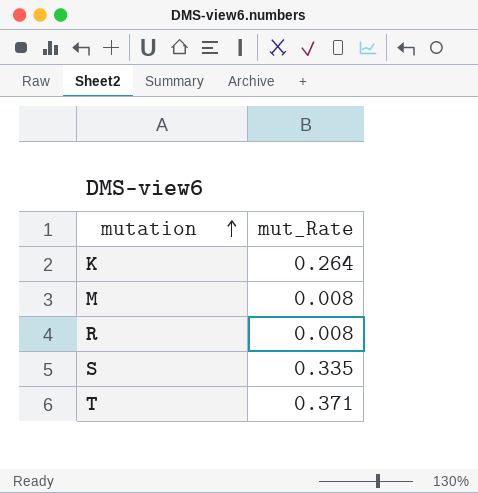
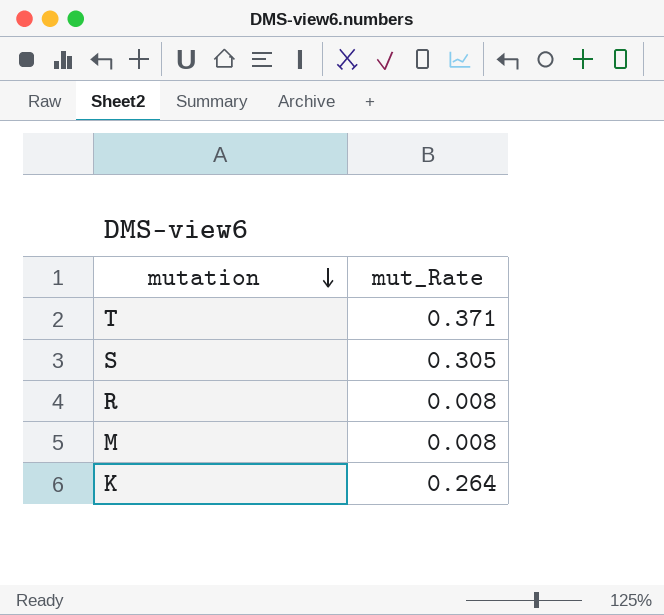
row order: mutation ascending -> mutation descending
S | mut_Rate: 0.335 -> 0.305

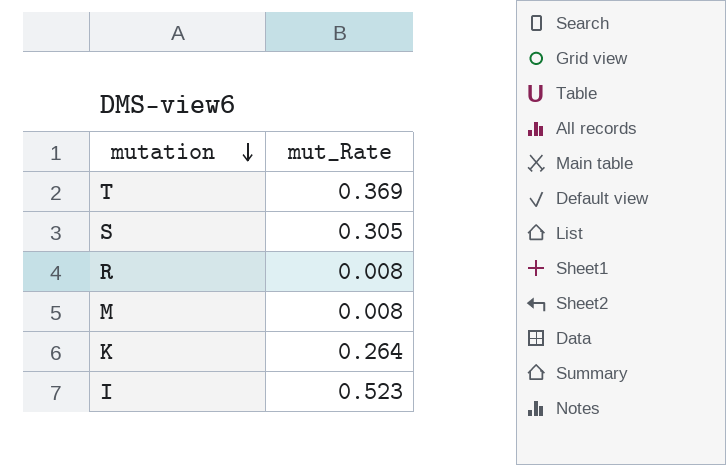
T | mut_Rate: 0.371 -> 0.369
row I: none -> 0.523

